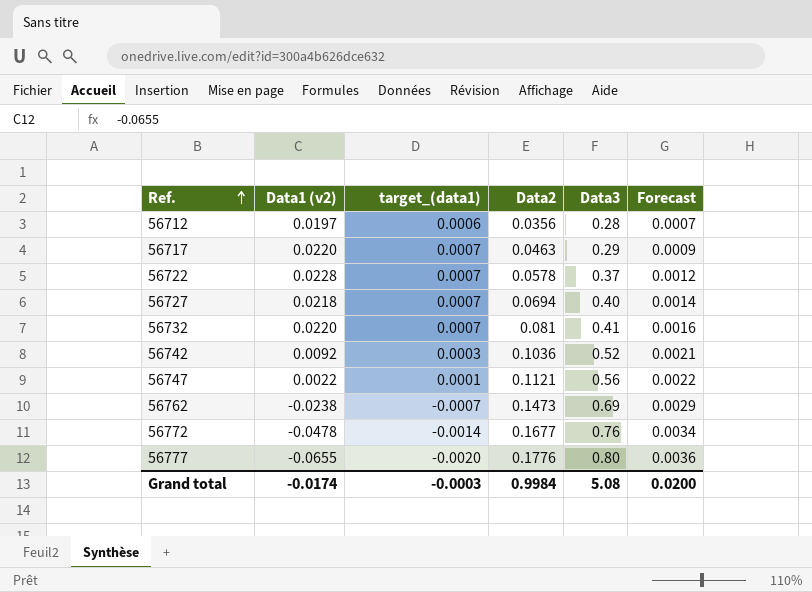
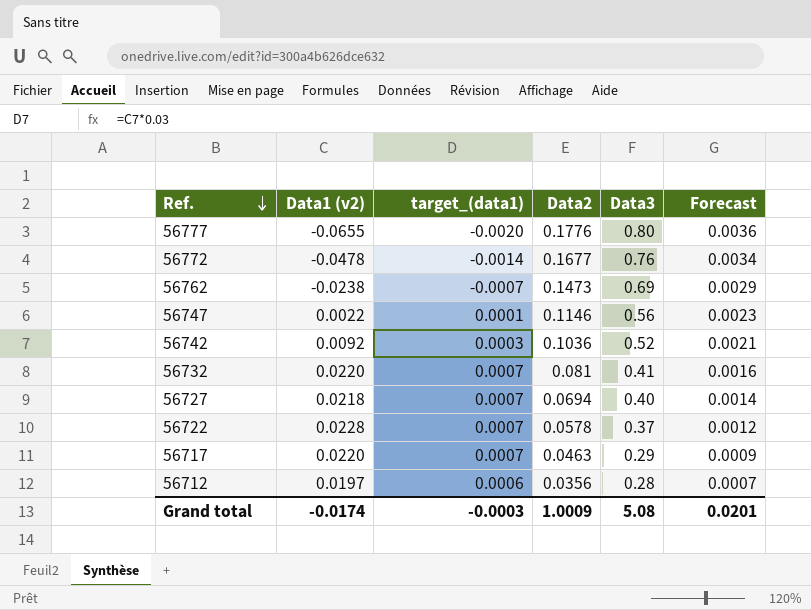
row order: Ref. ascending -> Ref. descending
56747 | Data2: 0.1121 -> 0.1146
56747 | Forecast: 0.0022 -> 0.0023
Grand total | Data2: 0.9984 -> 1.0009
Grand total | Forecast: 0.0200 -> 0.0201

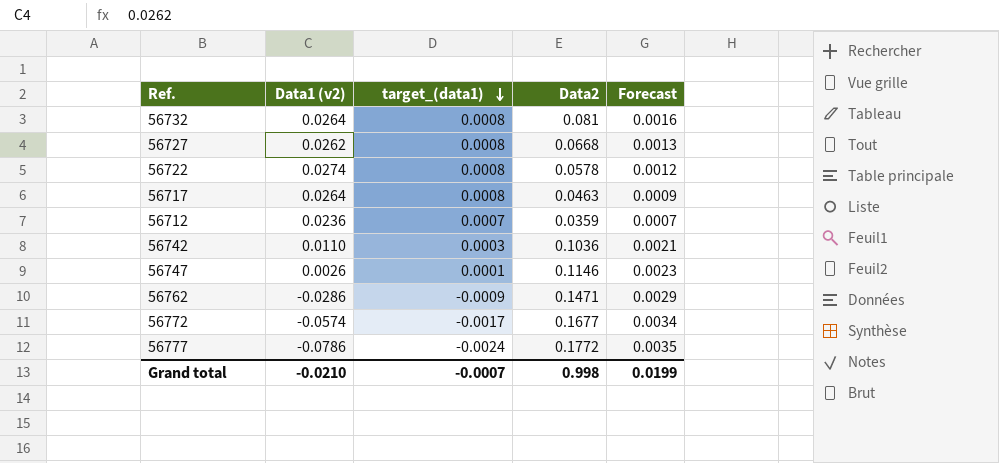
row order: Ref. descending -> target_(data1) descending
column Data3 | position: 5 -> none
56732 | Data1 (v2): 0.0220 -> 0.0264
56732 | target_(data1): 0.0007 -> 0.0008
56727 | Data1 (v2): 0.0218 -> 0.0262
56727 | target_(data1): 0.0007 -> 0.0008
56727 | Data2: 0.0694 -> 0.0668
56727 | Forecast: 0.0014 -> 0.0013
56722 | Data1 (v2): 0.0228 -> 0.0274
56722 | target_(data1): 0.0007 -> 0.0008
56717 | Data1 (v2): 0.0220 -> 0.0264
56717 | target_(data1): 0.0007 -> 0.0008
56712 | Data1 (v2): 0.0197 -> 0.0236
56712 | target_(data1): 0.0006 -> 0.0007
56712 | Data2: 0.0356 -> 0.0359
56742 | Data1 (v2): 0.0092 -> 0.0110
56747 | Data1 (v2): 0.0022 -> 0.0026
56762 | Data1 (v2): -0.0238 -> -0.0286
56762 | target_(data1): -0.0007 -> -0.0009
56762 | Data2: 0.1473 -> 0.1471
56772 | Data1 (v2): -0.0478 -> -0.0574
56772 | target_(data1): -0.0014 -> -0.0017
56777 | Data1 (v2): -0.0655 -> -0.0786
56777 | target_(data1): -0.0020 -> -0.0024
56777 | Data2: 0.1776 -> 0.1772
56777 | Forecast: 0.0036 -> 0.0035
Grand total | Data1 (v2): -0.0174 -> -0.0210
Grand total | target_(data1): -0.0003 -> -0.0007
Grand total | Data2: 1.0009 -> 0.998
Grand total | Forecast: 0.0201 -> 0.0199

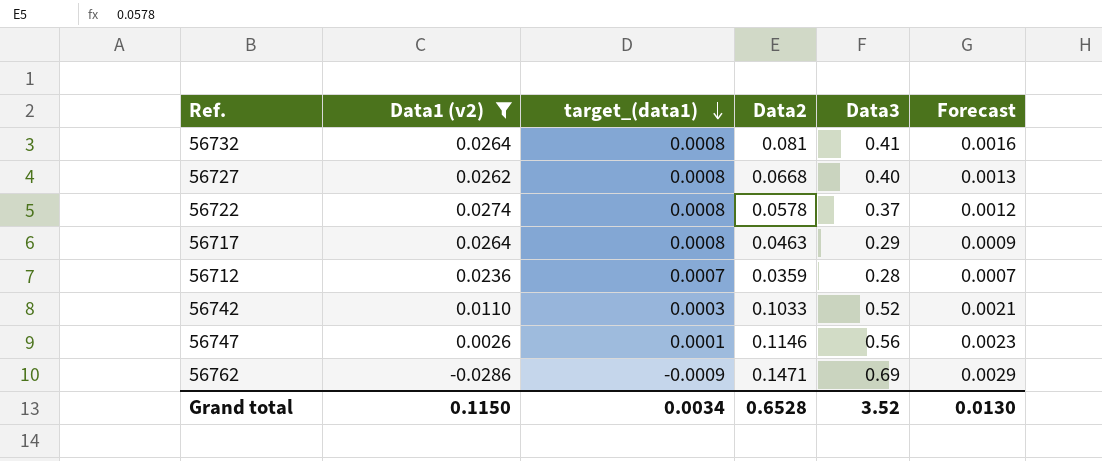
filter: none -> Data1 (v2) >= -0.0286
column Data3 | position: none -> 5
56742 | Data2: 0.1036 -> 0.1033
Grand total | Data1 (v2): -0.0210 -> 0.1150
Grand total | target_(data1): -0.0007 -> 0.0034
Grand total | Data2: 0.998 -> 0.6528
Grand total | Forecast: 0.0199 -> 0.0130

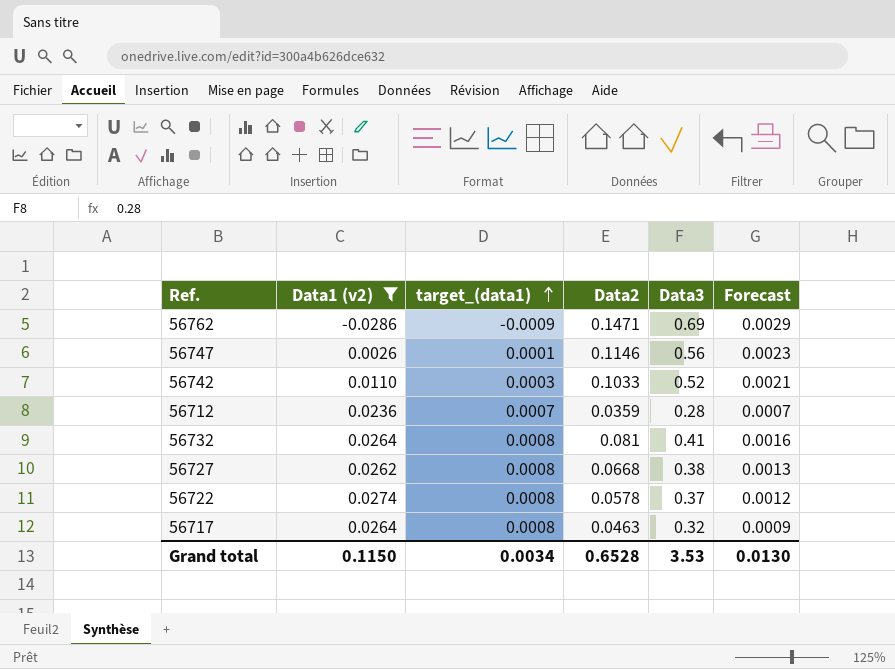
row order: target_(data1) descending -> target_(data1) ascending
56727 | Data3: 0.40 -> 0.38
56717 | Data3: 0.29 -> 0.32
Grand total | Data3: 3.52 -> 3.53

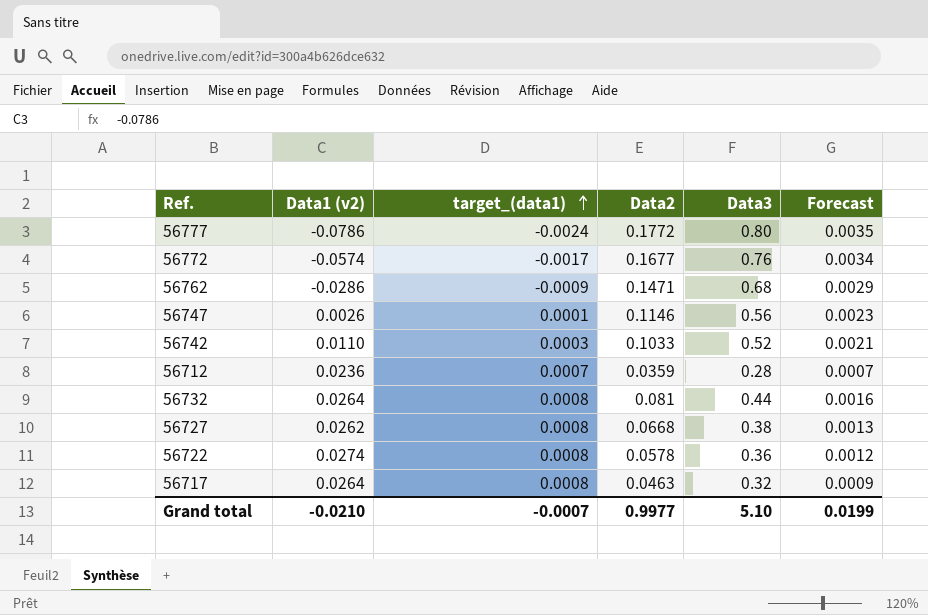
filter: Data1 (v2) >= -0.0286 -> none
56762 | Data3: 0.69 -> 0.68
56732 | Data3: 0.41 -> 0.44
56722 | Data3: 0.37 -> 0.36
Grand total | Data1 (v2): 0.1150 -> -0.0210
Grand total | target_(data1): 0.0034 -> -0.0007
Grand total | Data2: 0.6528 -> 0.9977
Grand total | Data3: 3.53 -> 5.10
Grand total | Forecast: 0.0130 -> 0.0199

